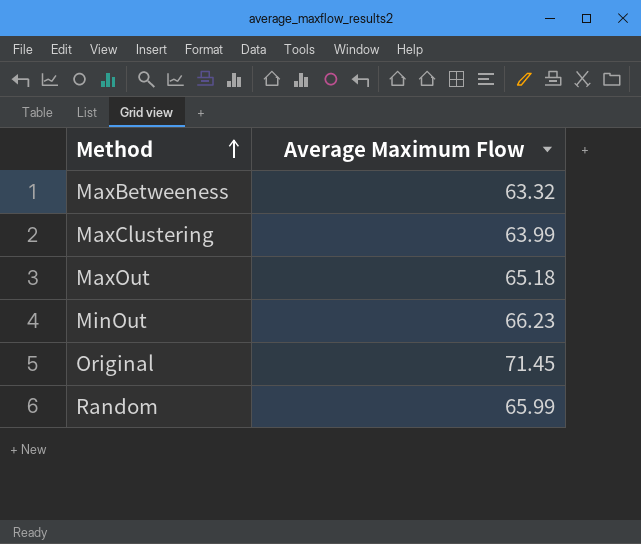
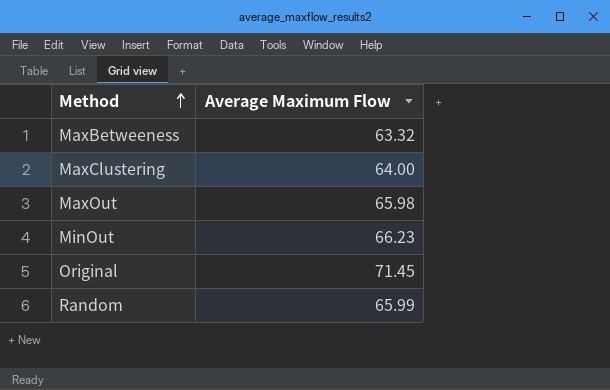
MaxClustering | Average Maximum Flow: 63.99 -> 64.00
MaxOut | Average Maximum Flow: 65.18 -> 65.98

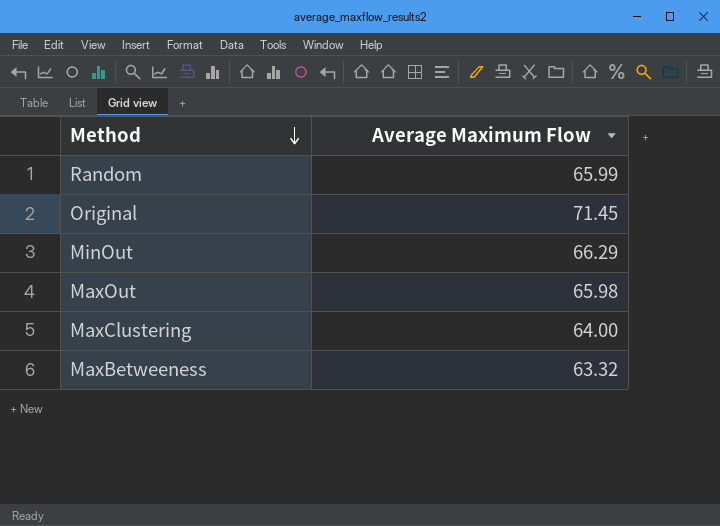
row order: Method ascending -> Method descending
MinOut | Average Maximum Flow: 66.23 -> 66.29

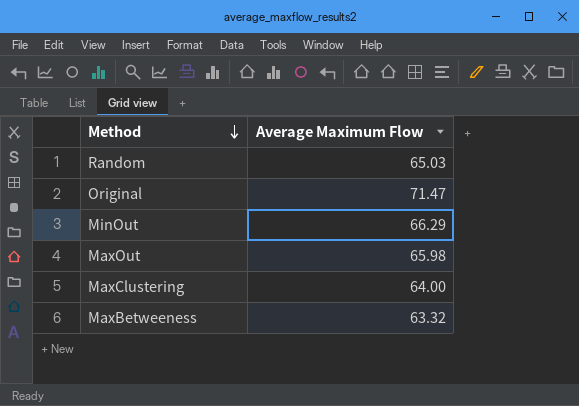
Random | Average Maximum Flow: 65.99 -> 65.03
Original | Average Maximum Flow: 71.45 -> 71.47

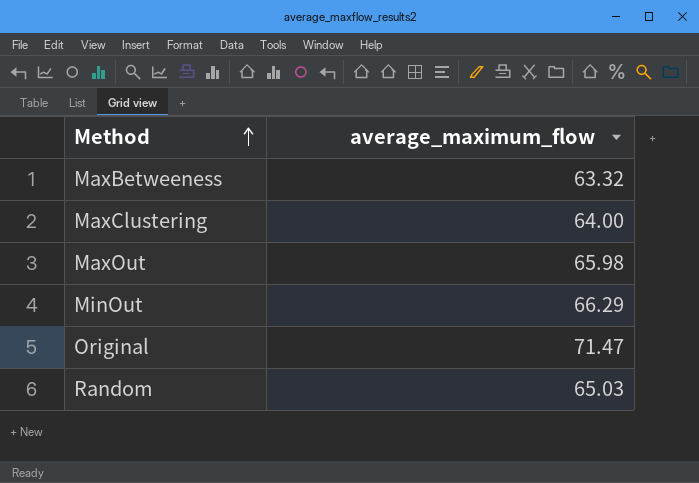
row order: Method descending -> Method ascending
column name: Average Maximum Flow -> average_maximum_flow

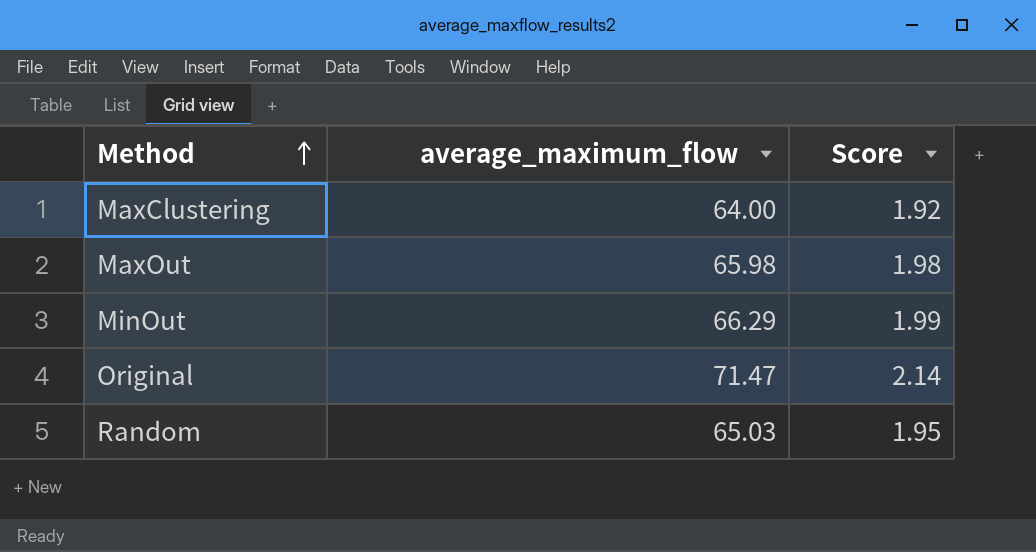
column Score | formula: none -> [average_maximum_flow] * 0.03
row MaxBetweeness: 63.32 -> none

